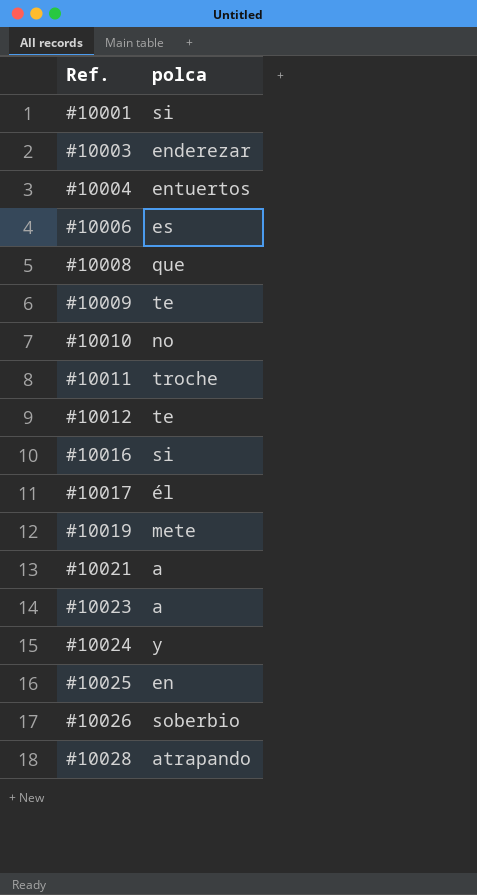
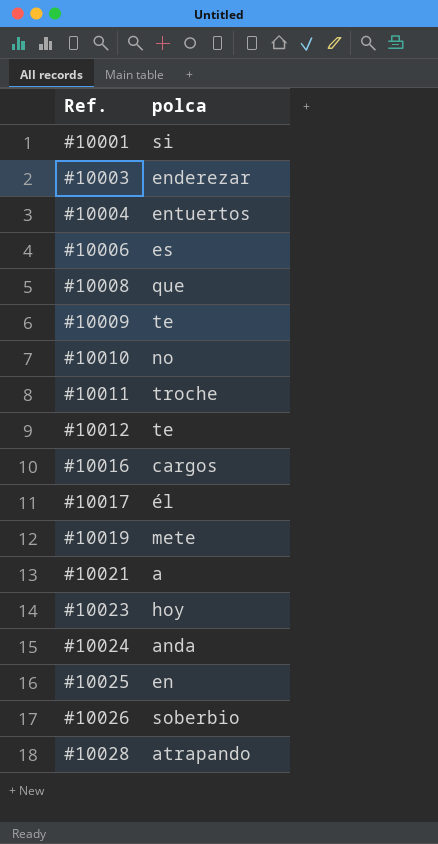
#10016 | polca: si -> cargos
#10023 | polca: a -> hoy
#10024 | polca: y -> anda

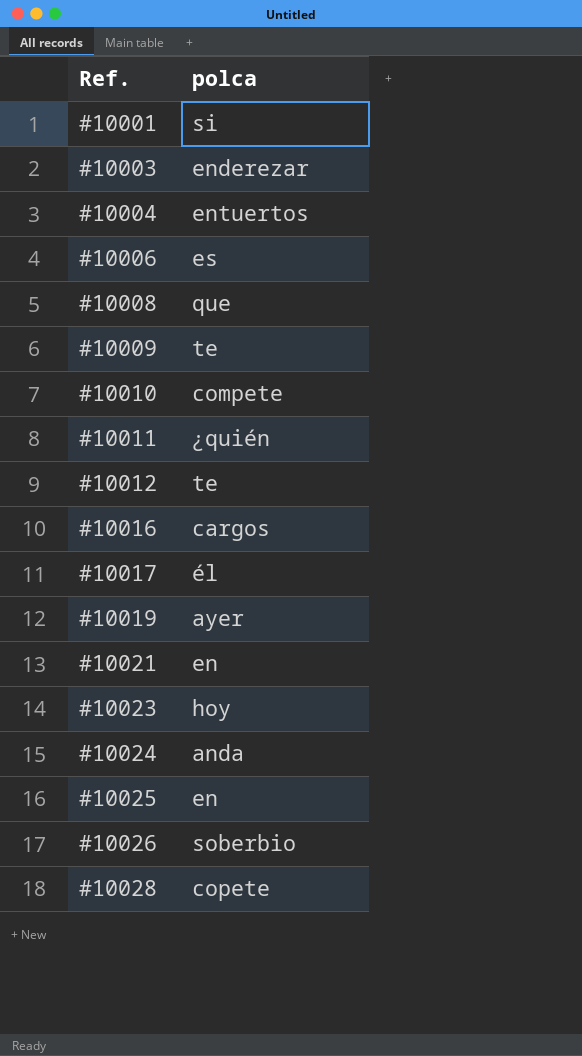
#10010 | polca: no -> compete
#10011 | polca: troche -> ¿quién
#10019 | polca: mete -> ayer
#10021 | polca: a -> en
#10028 | polca: atrapando -> copete

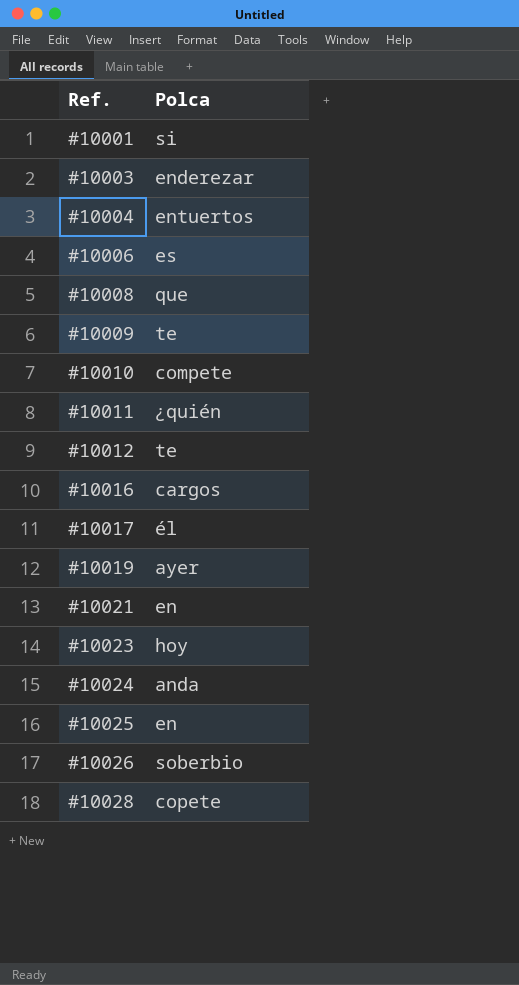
column name: polca -> Polca

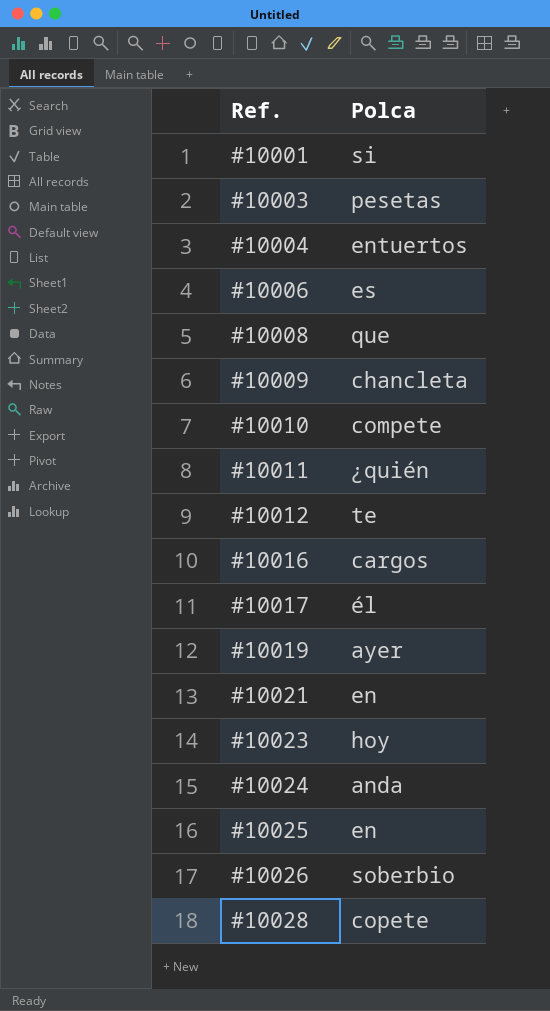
#10003 | Polca: enderezar -> pesetas
#10009 | Polca: te -> chancleta

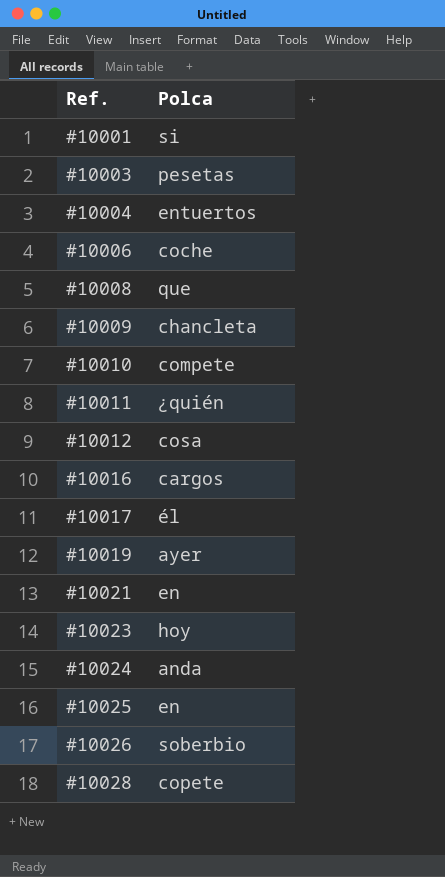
#10006 | Polca: es -> coche
#10012 | Polca: te -> cosa

